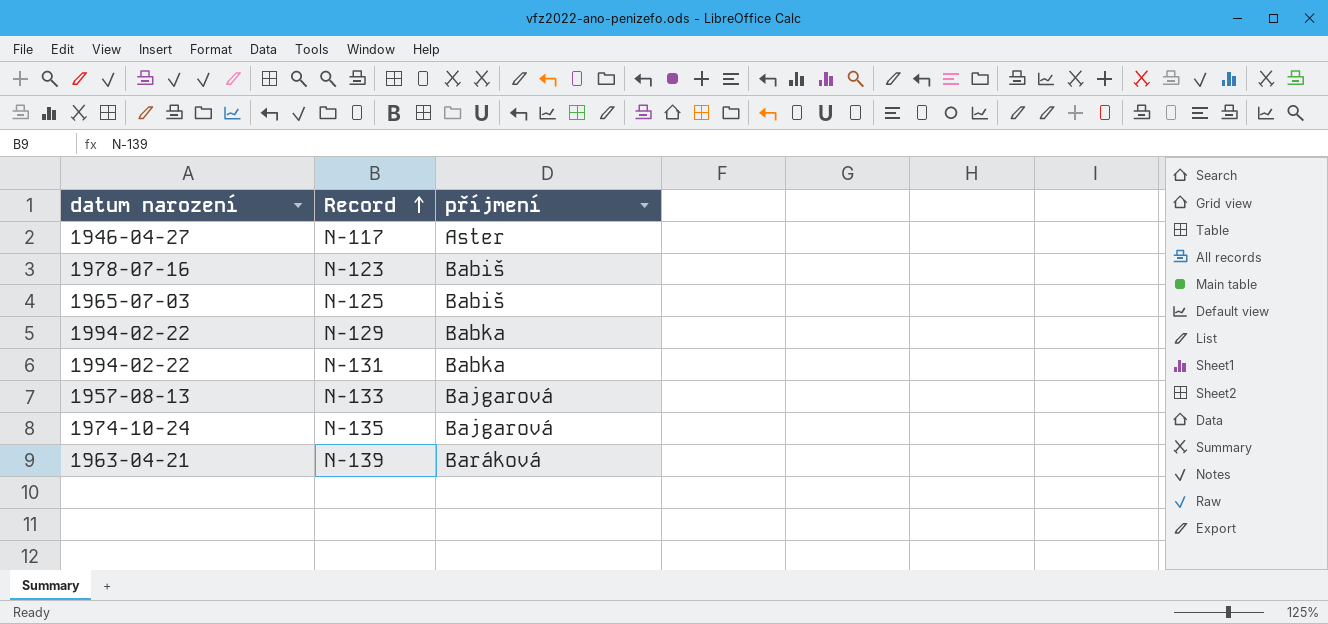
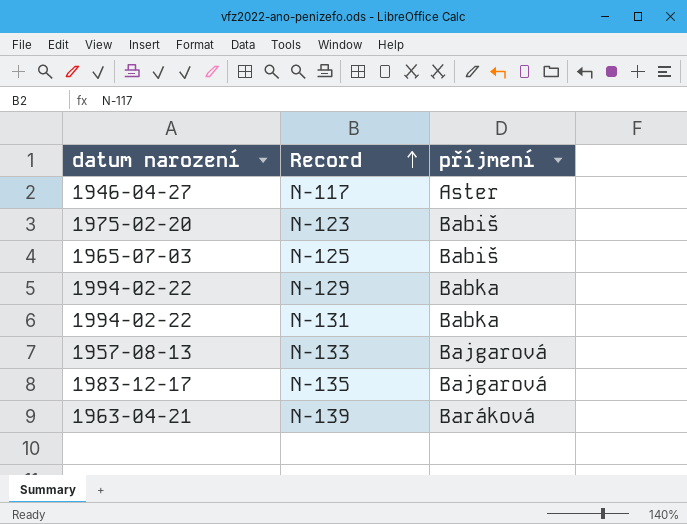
N-123 | datum narození: 1978-07-16 -> 1975-02-20
N-135 | datum narození: 1974-10-24 -> 1983-12-17

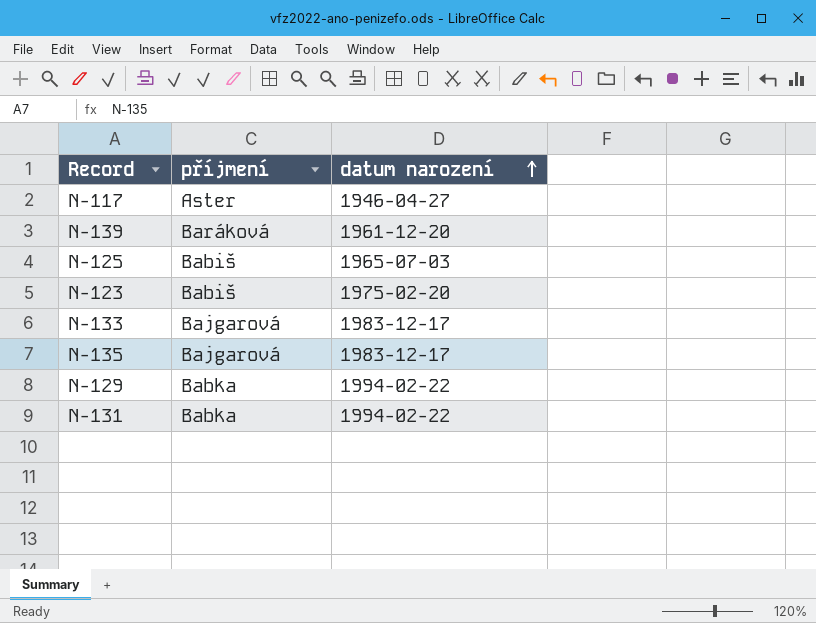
row order: Record ascending -> datum narození ascending
column datum narození | position: 1 -> 3
N-139 | datum narození: 1963-04-21 -> 1961-12-20
N-133 | datum narození: 1957-08-13 -> 1983-12-17

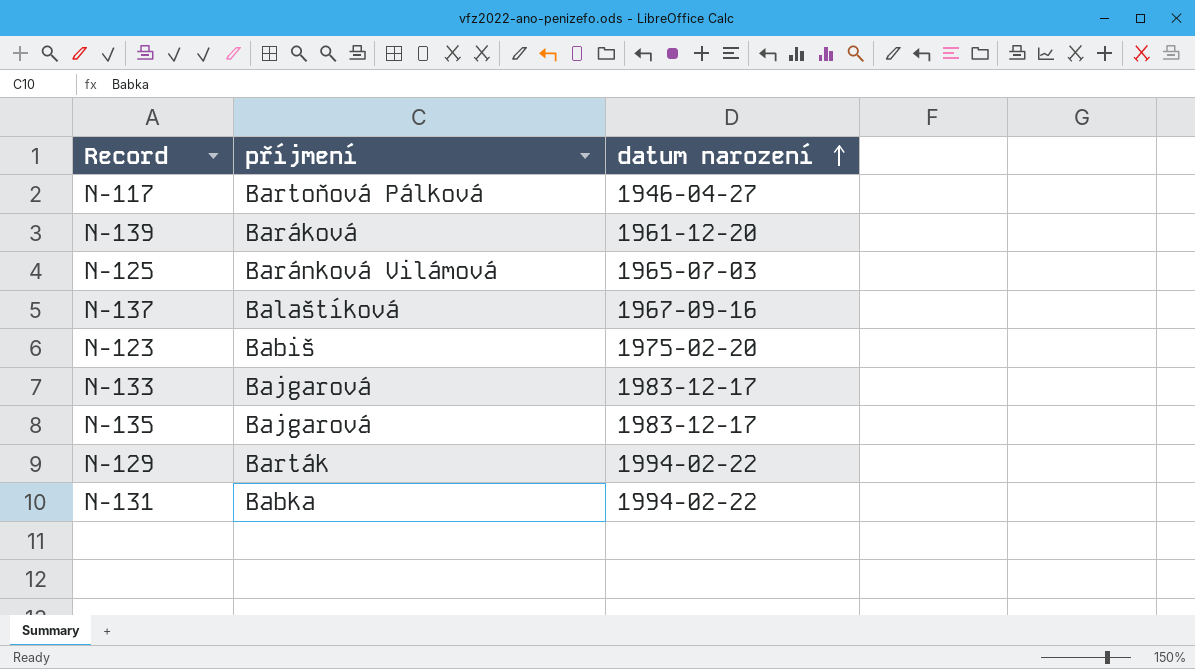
N-117 | příjmení: Aster -> Bartoňová Pálková
N-125 | příjmení: Babiš -> Baránková Vilámová
row N-137: none -> Balaštíková | 1967-09-16
N-129 | příjmení: Babka -> Barták

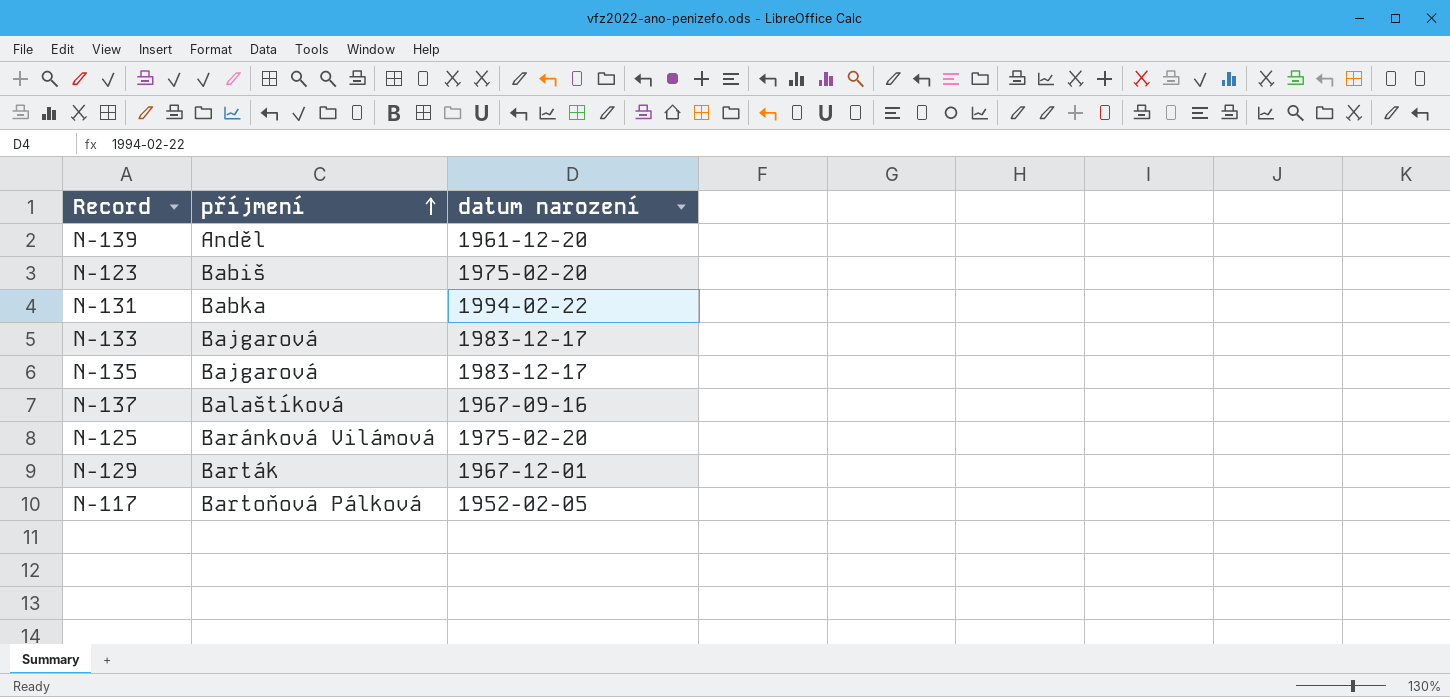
row order: datum narození ascending -> příjmení ascending
N-139 | příjmení: Baráková -> Anděl
N-125 | datum narození: 1965-07-03 -> 1975-02-20
N-129 | datum narození: 1994-02-22 -> 1967-12-01
N-117 | datum narození: 1946-04-27 -> 1952-02-05

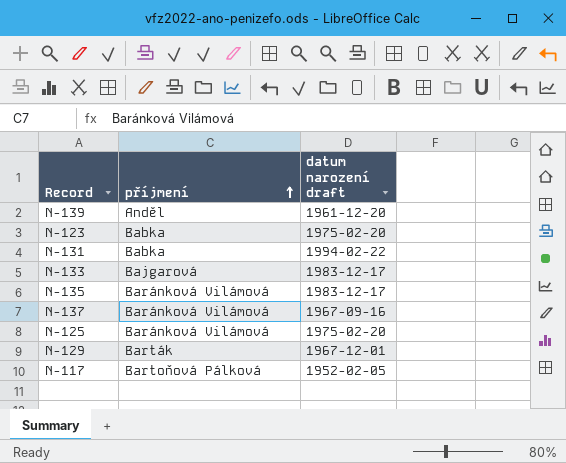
column name: datum narození -> datum narození draft
N-123 | příjmení: Babiš -> Babka
N-135 | příjmení: Bajgarová -> Baránková Vilámová
N-137 | příjmení: Balaštíková -> Baránková Vilámová

